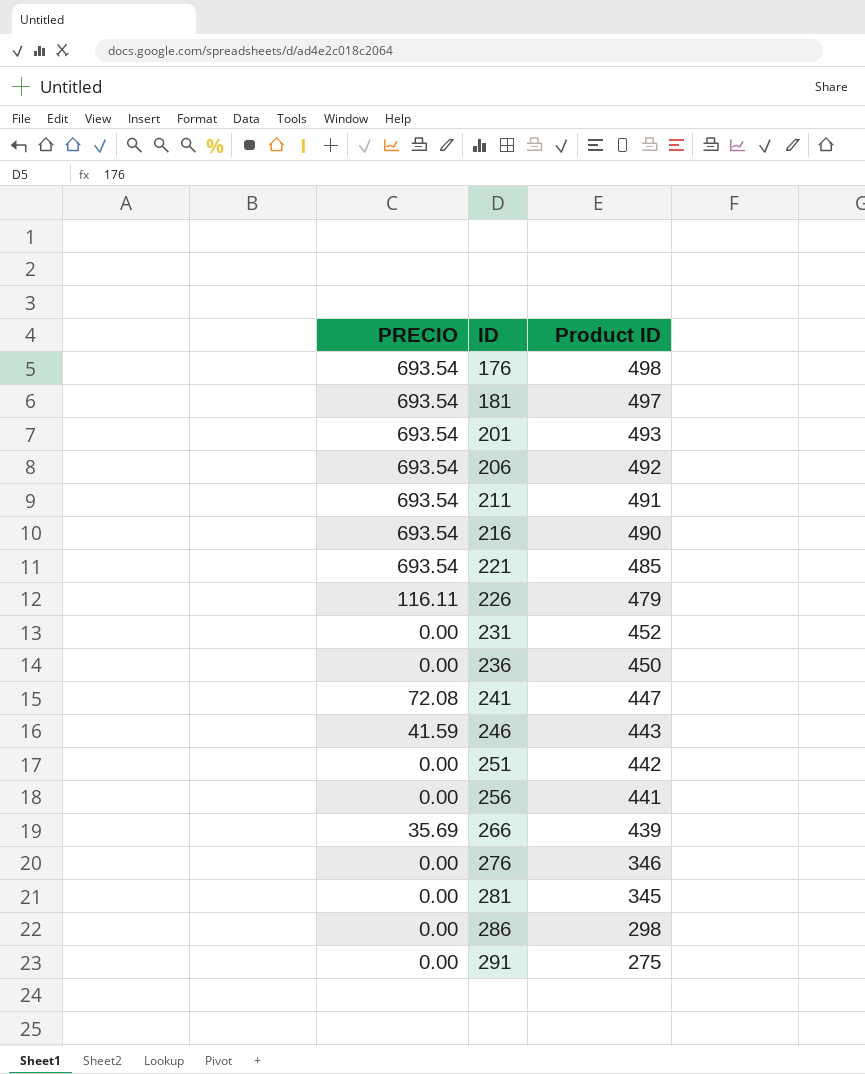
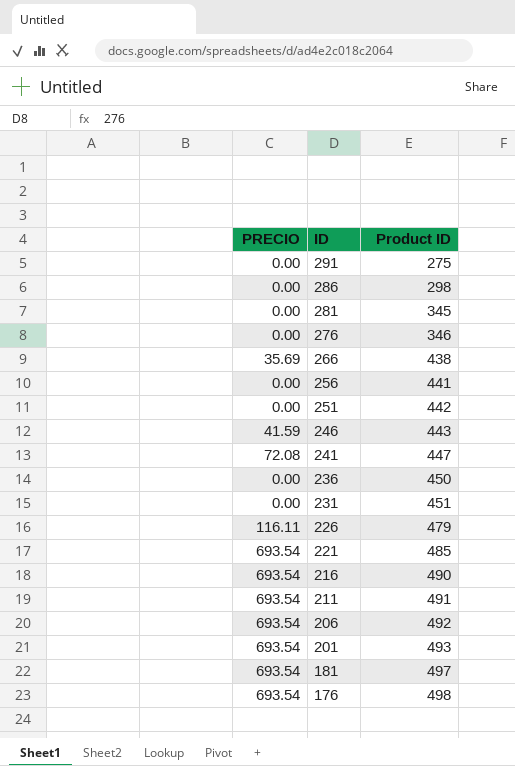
row order: ID ascending -> ID descending
266 | Product ID: 439 -> 438
231 | Product ID: 452 -> 451

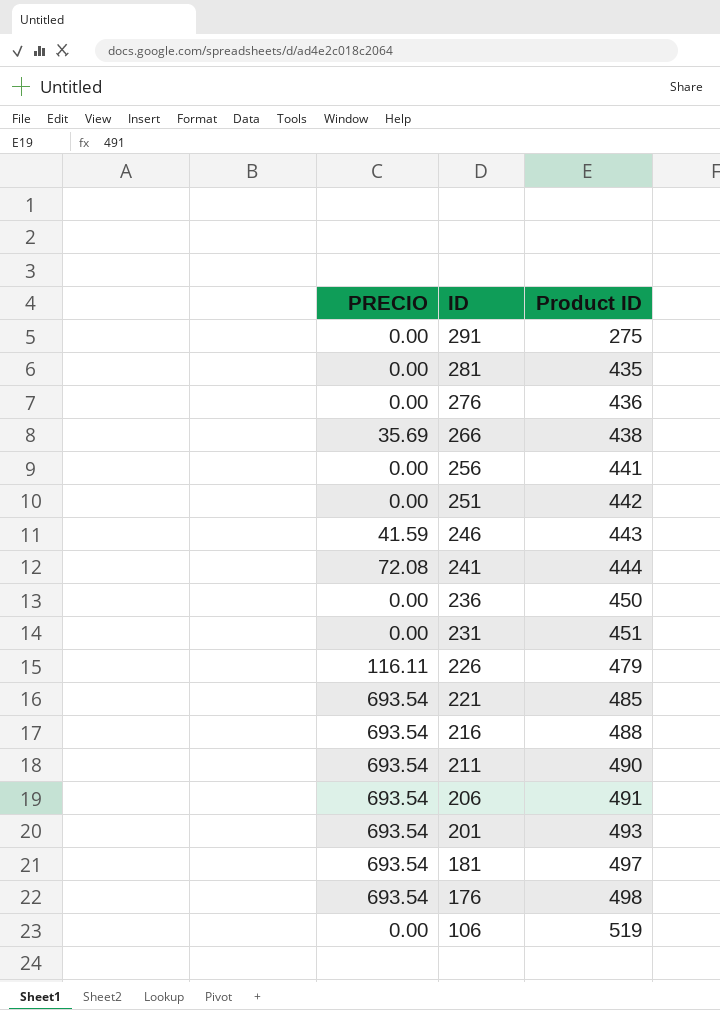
row 286: 0.00 | 298 -> none
281 | Product ID: 345 -> 435
276 | Product ID: 346 -> 436
241 | Product ID: 447 -> 444
216 | Product ID: 490 -> 488
211 | Product ID: 491 -> 490
206 | Product ID: 492 -> 491
row 106: none -> 0.00 | 519

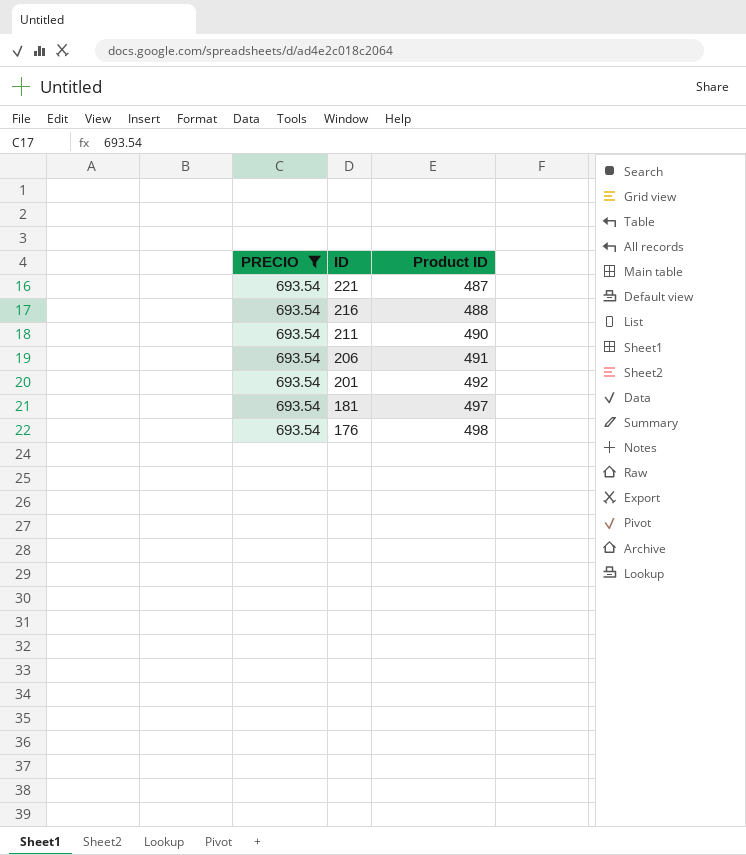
filter: none -> PRECIO = 693.54
221 | Product ID: 485 -> 487
201 | Product ID: 493 -> 492

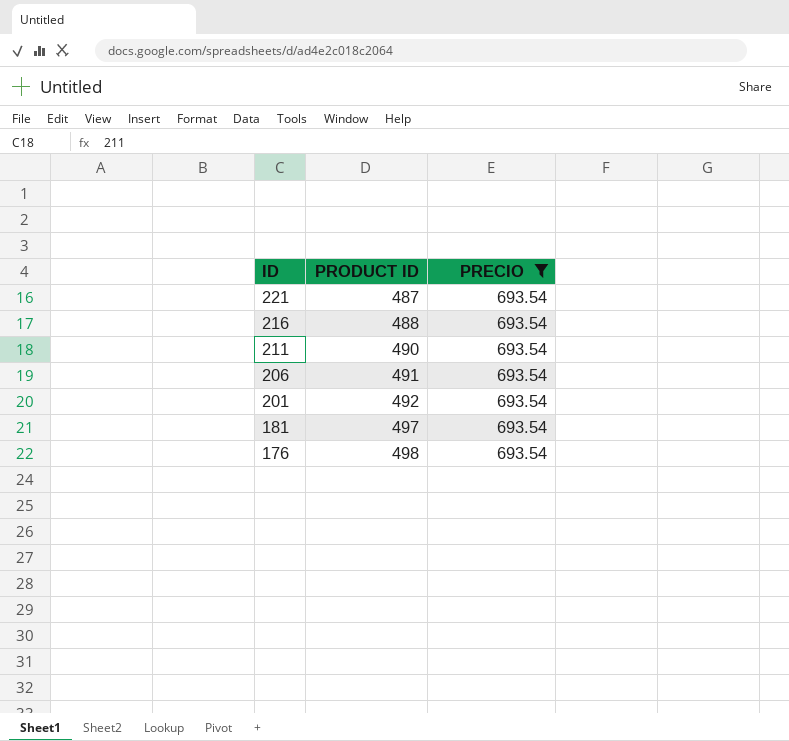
column name: Product ID -> PRODUCT ID
column PRECIO | position: 1 -> 3

